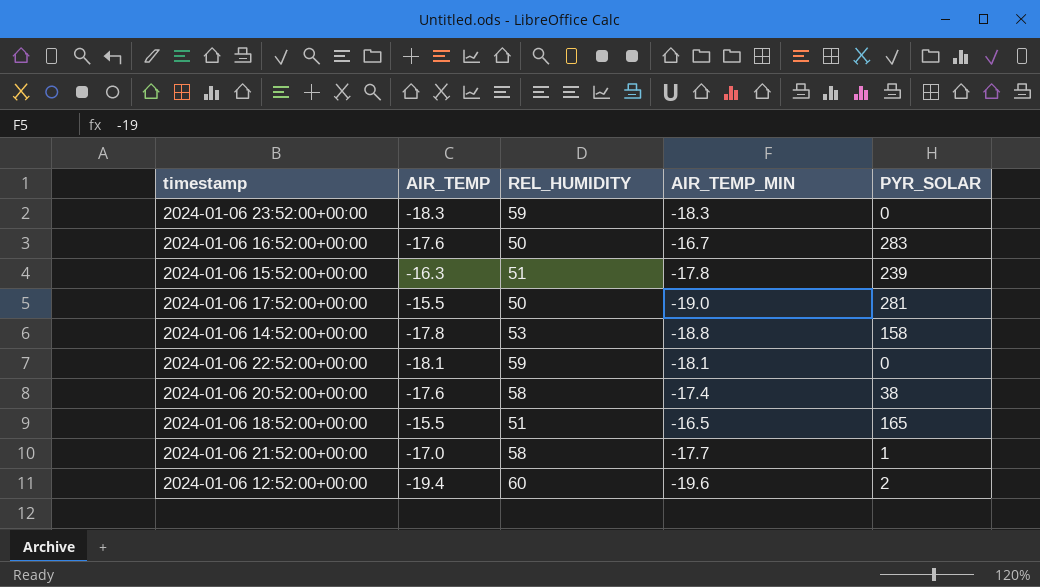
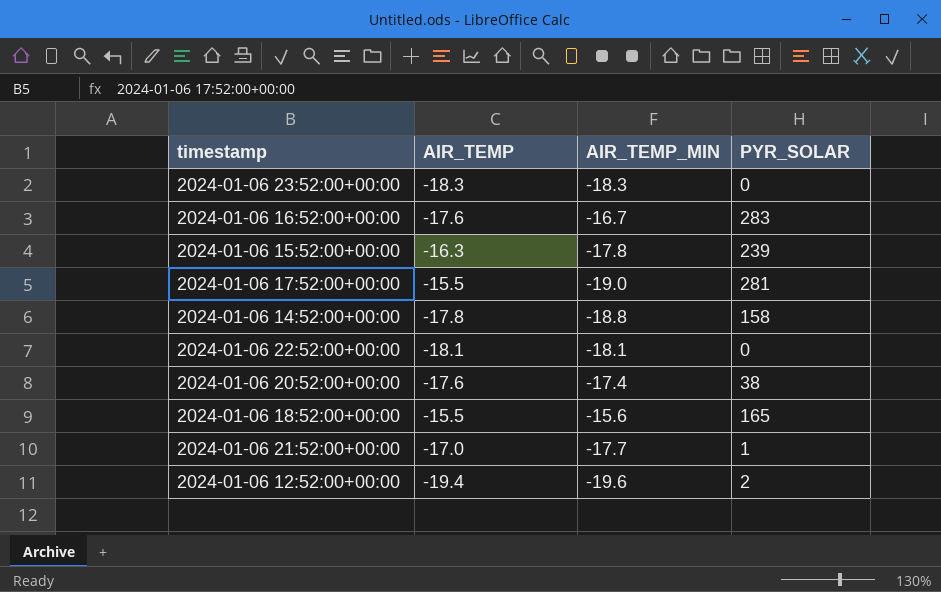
column REL_HUMIDITY | position: 3 -> none
2024-01-06 18:52:00+00:00 | AIR_TEMP_MIN: -16.5 -> -15.6

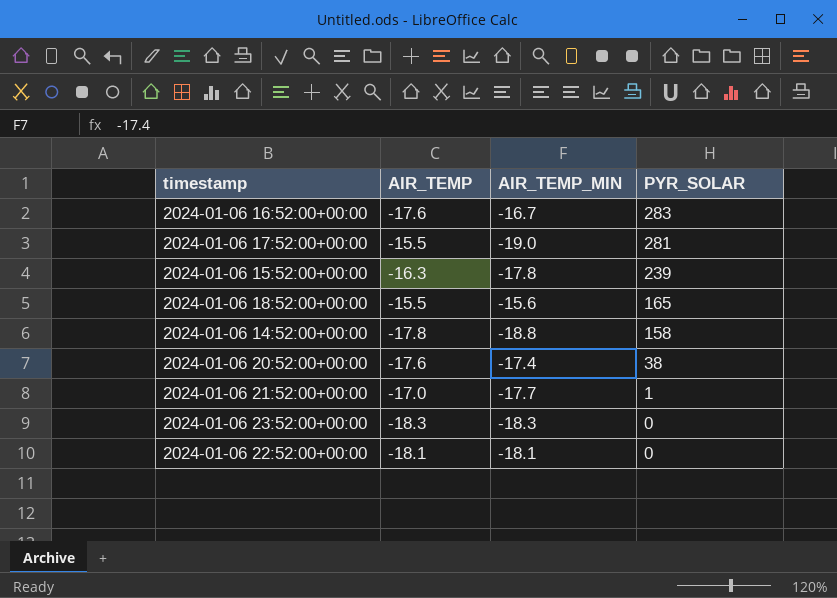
row order: none -> PYR_SOLAR descending
row 2024-01-06 12:52:00+00:00: -19.4 | -19.6 | 2 -> none

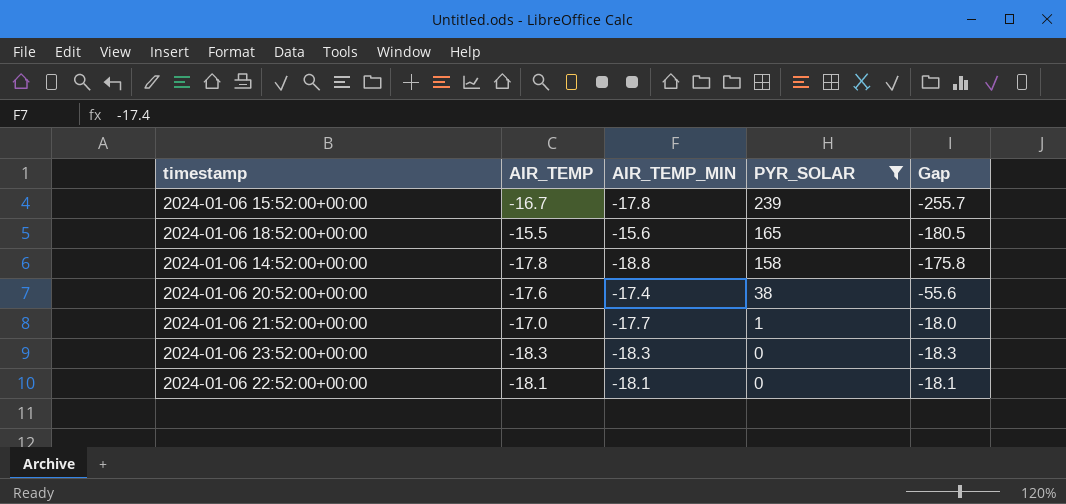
filter: none -> PYR_SOLAR <= 239
column Gap | formula: none -> [AIR_TEMP] - [PYR_SOLAR]
2024-01-06 15:52:00+00:00 | AIR_TEMP: -16.3 -> -16.7

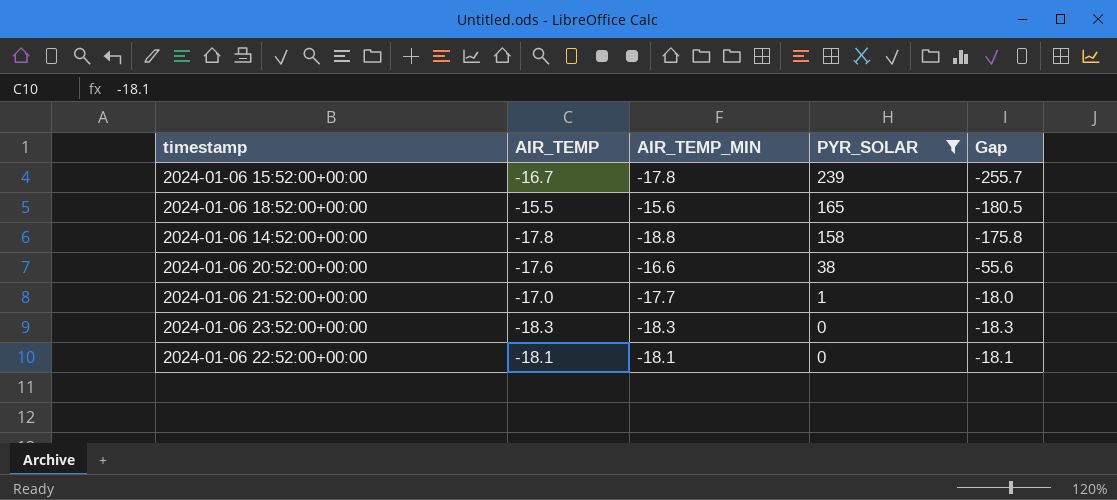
2024-01-06 20:52:00+00:00 | AIR_TEMP_MIN: -17.4 -> -16.6

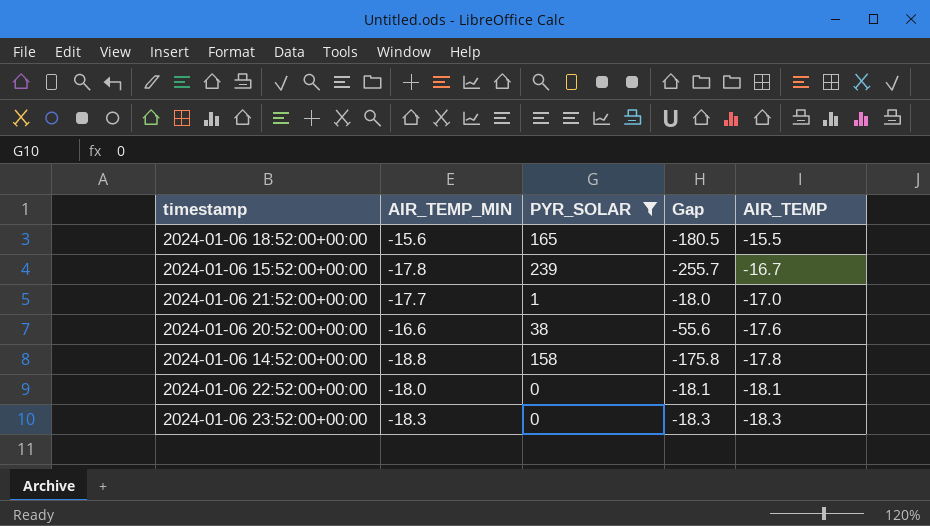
row order: PYR_SOLAR descending -> AIR_TEMP descending
column AIR_TEMP | position: 2 -> 5
2024-01-06 22:52:00+00:00 | AIR_TEMP_MIN: -18.1 -> -18.0

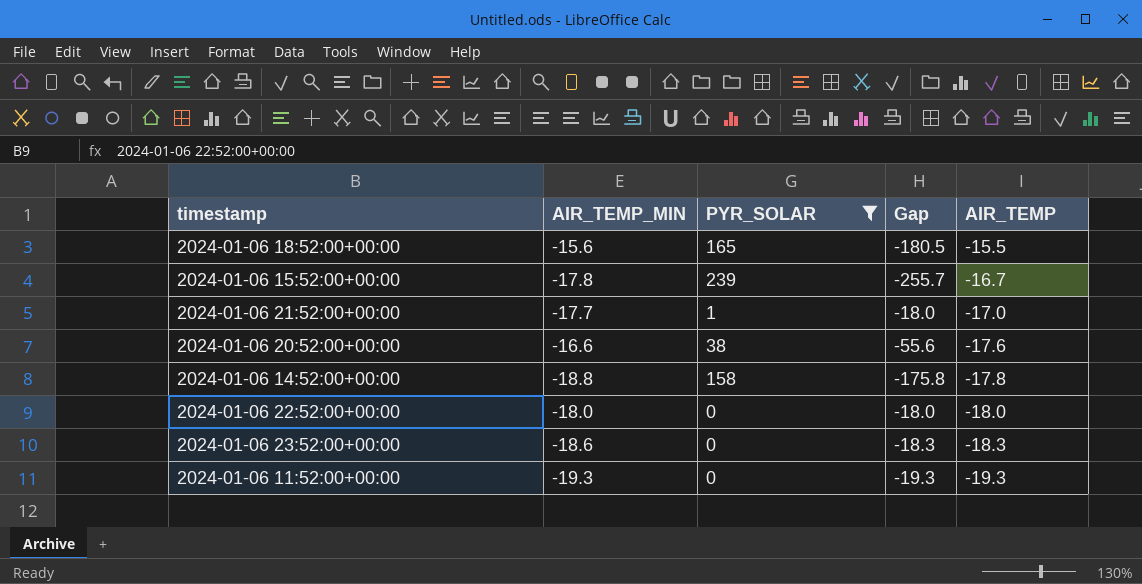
2024-01-06 22:52:00+00:00 | Gap: -18.1 -> -18.0
2024-01-06 22:52:00+00:00 | AIR_TEMP: -18.1 -> -18.0
2024-01-06 23:52:00+00:00 | AIR_TEMP_MIN: -18.3 -> -18.6
row 2024-01-06 11:52:00+00:00: none -> -19.3 | 0 | -19.3 | -19.3

